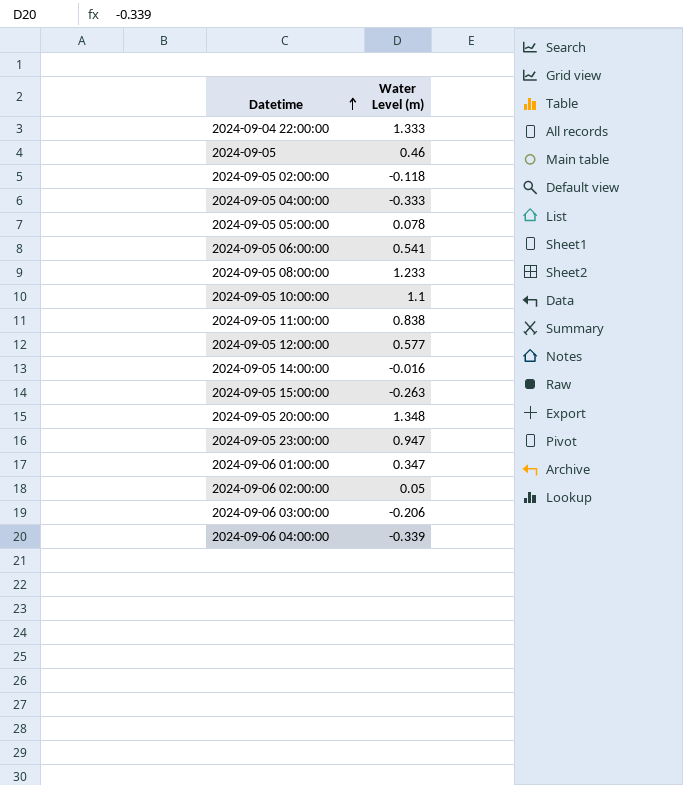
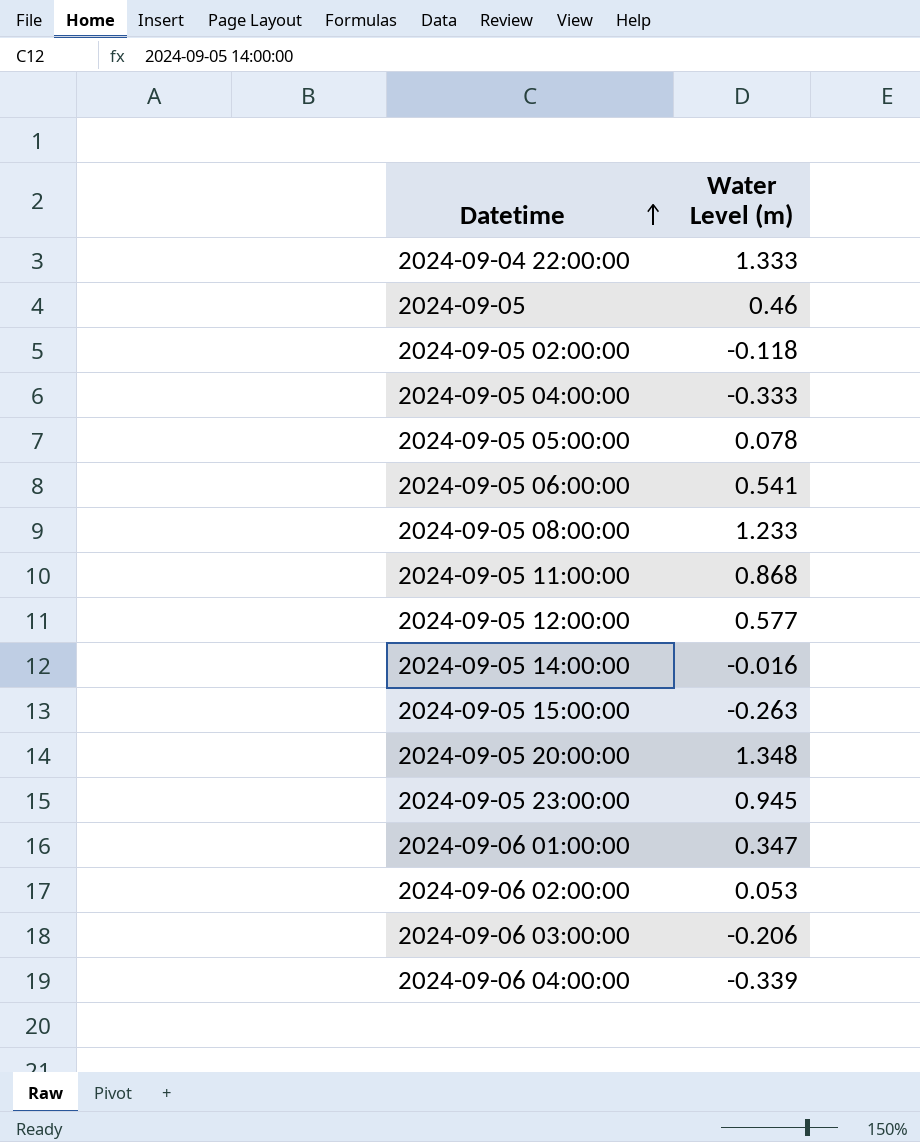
row 2024-09-05 10:00:00: 1.1 -> none
2024-09-05 11:00:00 | Water Level (m): 0.838 -> 0.868
2024-09-05 23:00:00 | Water Level (m): 0.947 -> 0.945
2024-09-06 02:00:00 | Water Level (m): 0.05 -> 0.053

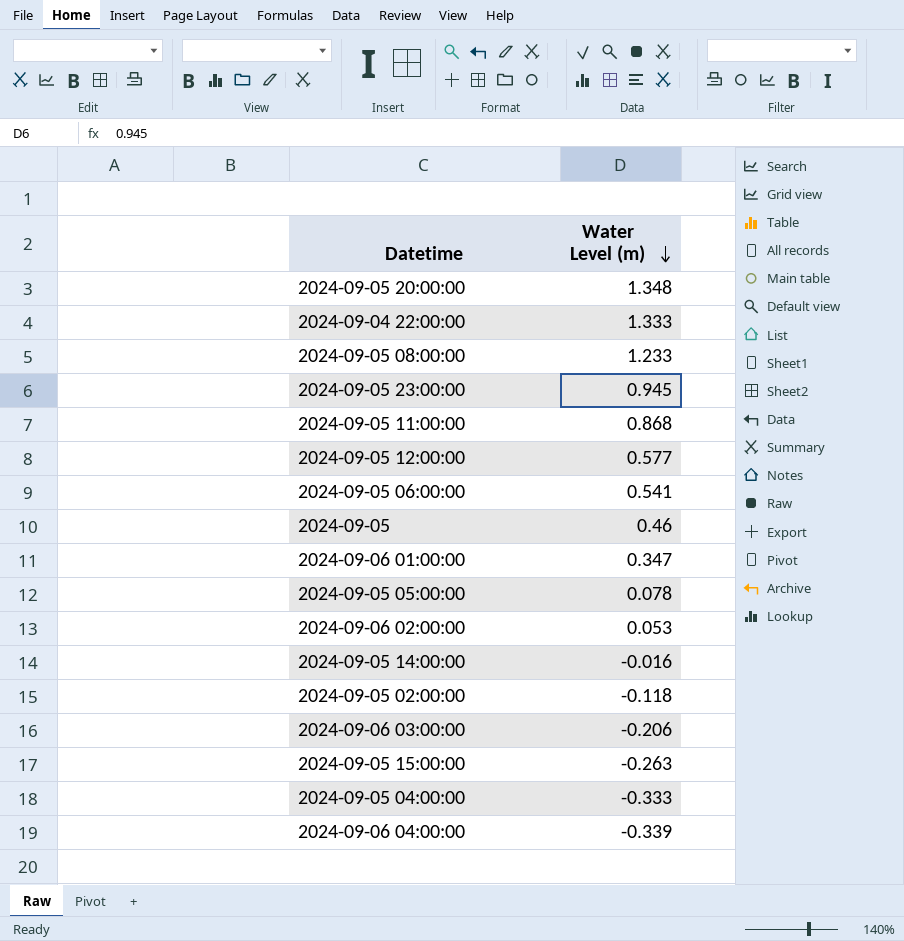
row order: Datetime ascending -> Water Level (m) descending

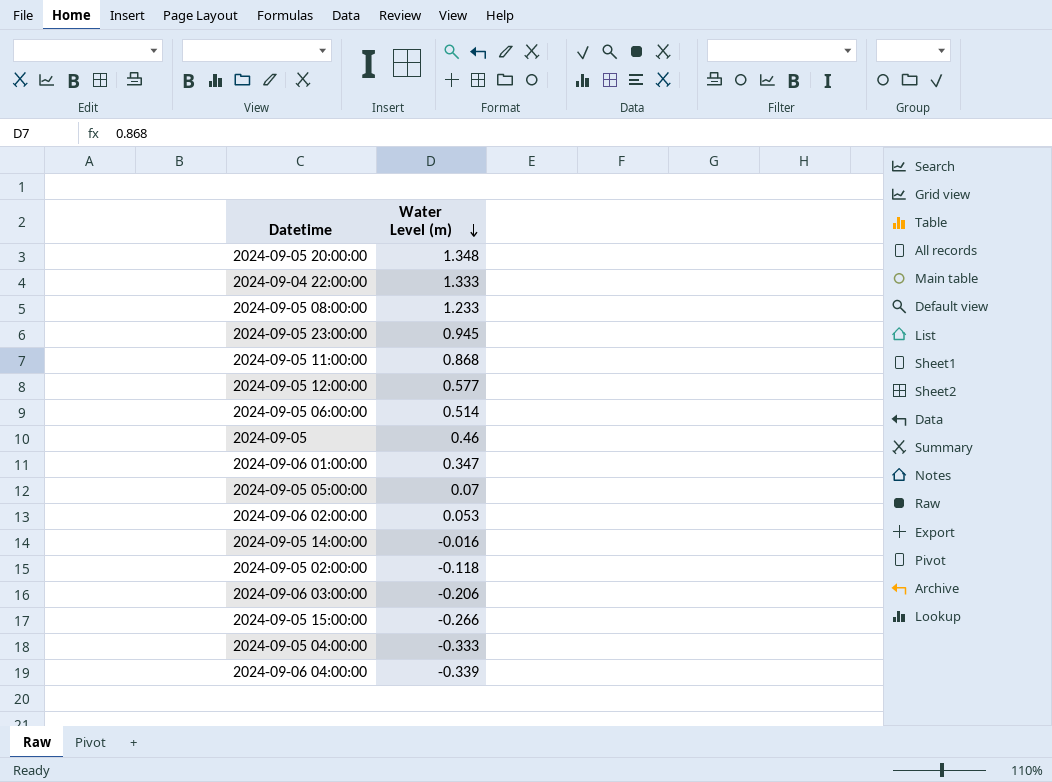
2024-09-05 06:00:00 | Water Level (m): 0.541 -> 0.514
2024-09-05 05:00:00 | Water Level (m): 0.078 -> 0.07
2024-09-05 15:00:00 | Water Level (m): -0.263 -> -0.266

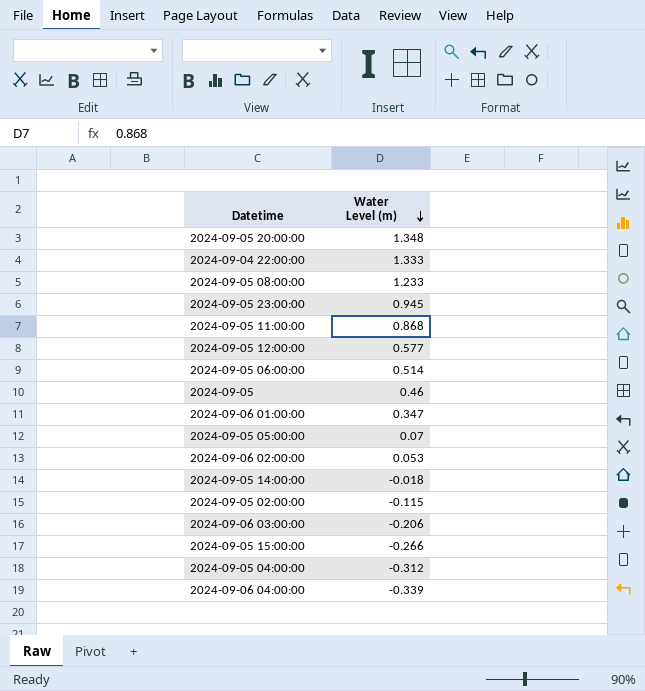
2024-09-05 14:00:00 | Water Level (m): -0.016 -> -0.018
2024-09-05 02:00:00 | Water Level (m): -0.118 -> -0.115
2024-09-05 04:00:00 | Water Level (m): -0.333 -> -0.312

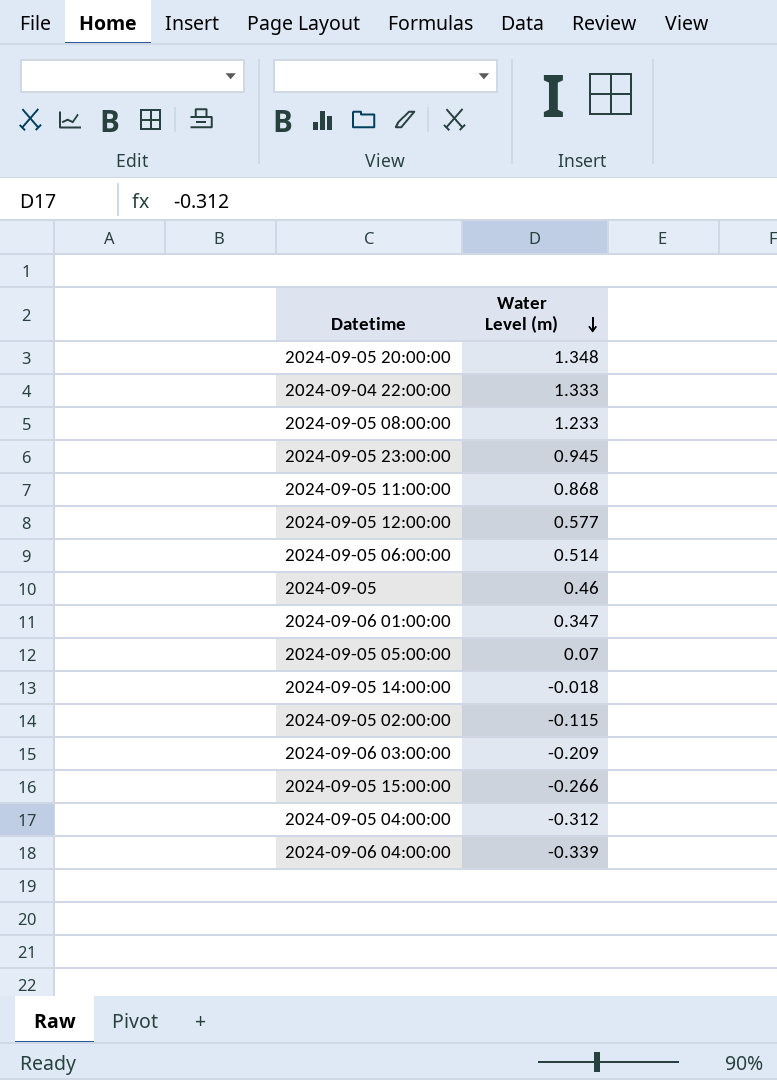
row 2024-09-06 02:00:00: 0.053 -> none
2024-09-06 03:00:00 | Water Level (m): -0.206 -> -0.209

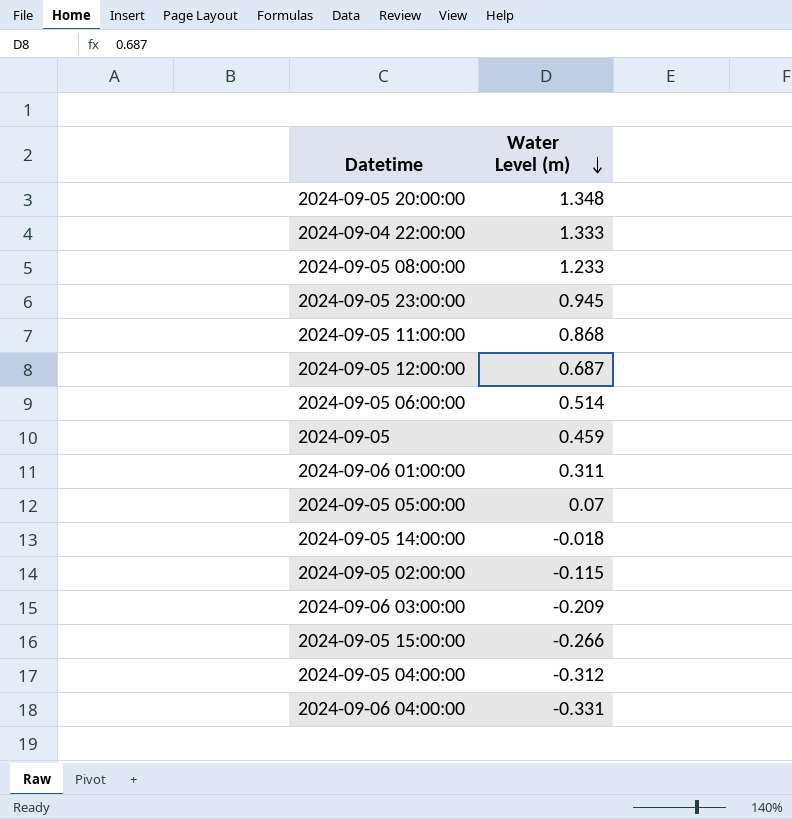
2024-09-05 12:00:00 | Water Level (m): 0.577 -> 0.687
2024-09-05 | Water Level (m): 0.46 -> 0.459
2024-09-06 01:00:00 | Water Level (m): 0.347 -> 0.311
2024-09-06 04:00:00 | Water Level (m): -0.339 -> -0.331

